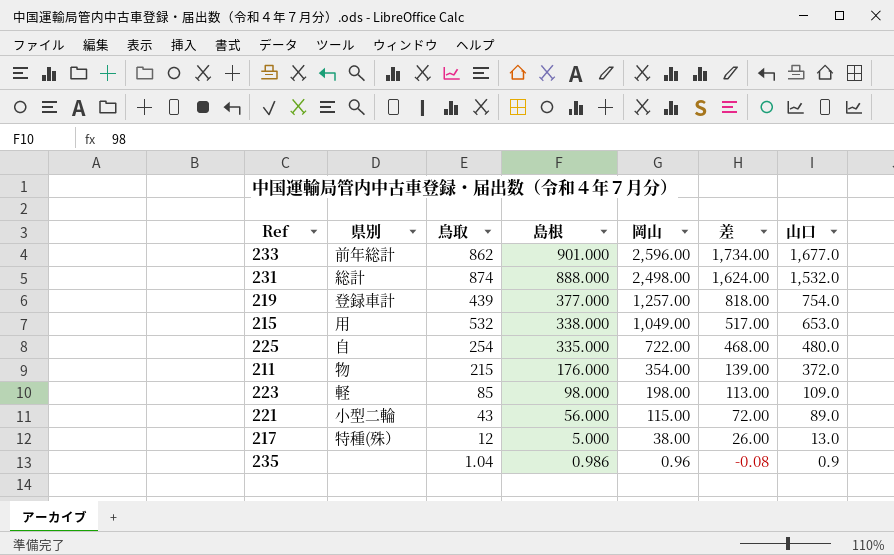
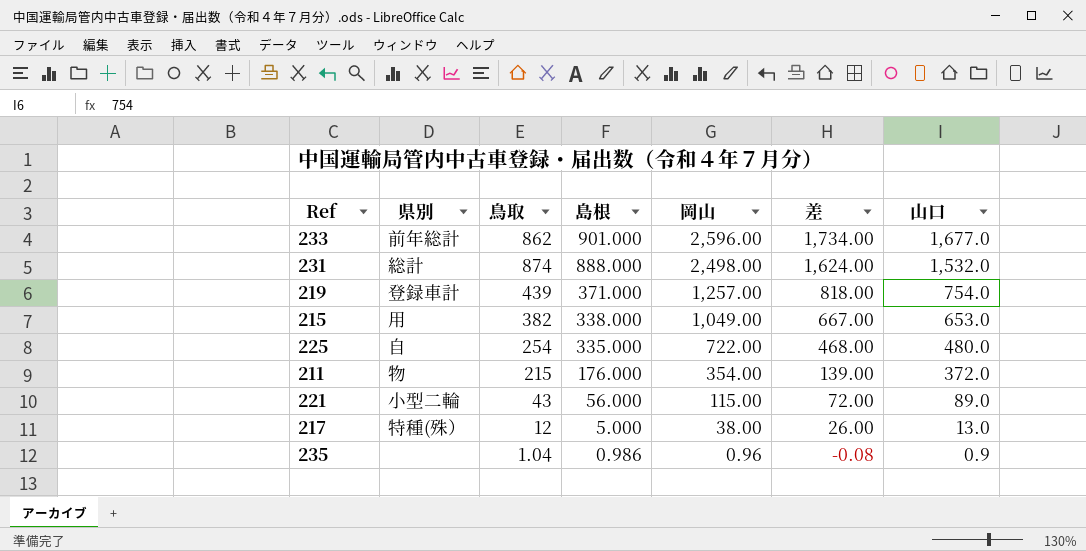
row 223: 軽 | 85 | 98.000 | 198.00 | 113.00 | 109.0 -> none
219 | 島根: 377.000 -> 371.000
215 | 鳥取: 532 -> 382
215 | 差: 517.00 -> 667.00

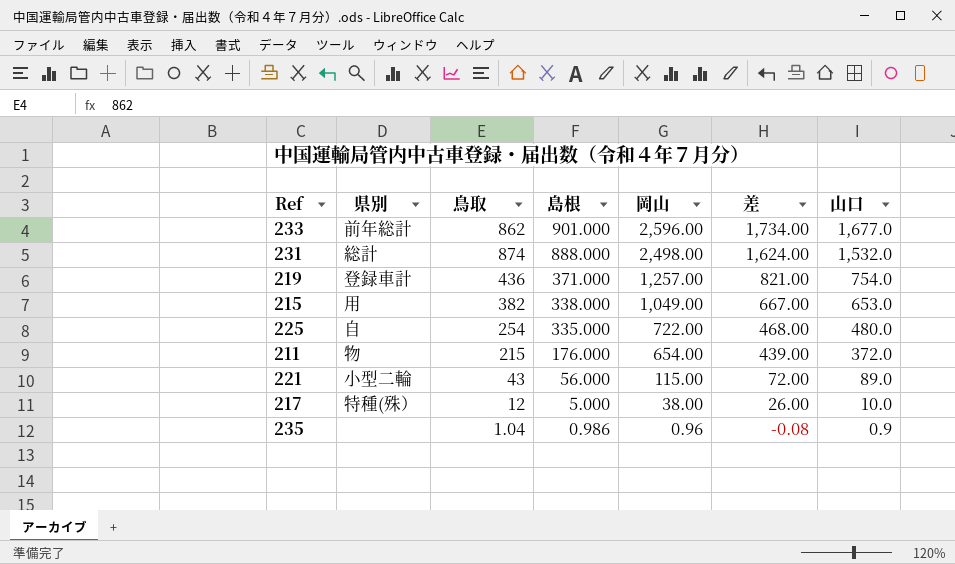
219 | 鳥取: 439 -> 436
219 | 差: 818.00 -> 821.00
211 | 岡山: 354.00 -> 654.00
211 | 差: 139.00 -> 439.00
217 | 山口: 13.0 -> 10.0

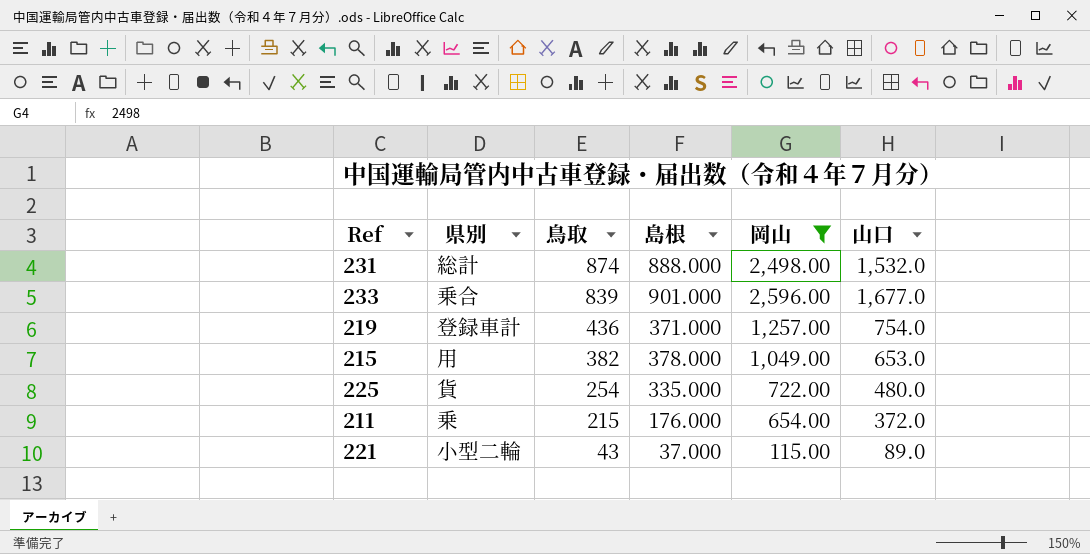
filter: none -> 岡山 >= 115.00
row order: 島根 descending -> 鳥取 descending
column 差 | formula: [岡山] - [鳥取] -> none
233 | 県別: 前年総計 -> 乗合
233 | 鳥取: 862 -> 839
215 | 島根: 338.000 -> 378.000
225 | 県別: 自 -> 貨
211 | 県別: 物 -> 乗
221 | 島根: 56.000 -> 37.000

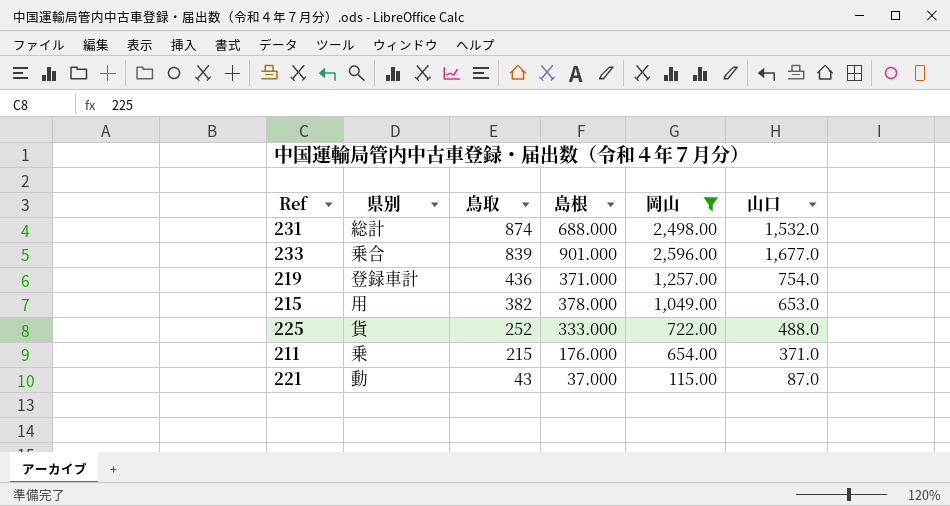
231 | 島根: 888.000 -> 688.000
225 | 鳥取: 254 -> 252
225 | 島根: 335.000 -> 333.000
225 | 山口: 480.0 -> 488.0
211 | 山口: 372.0 -> 371.0
221 | 県別: 小型二輪 -> 動
221 | 山口: 89.0 -> 87.0

